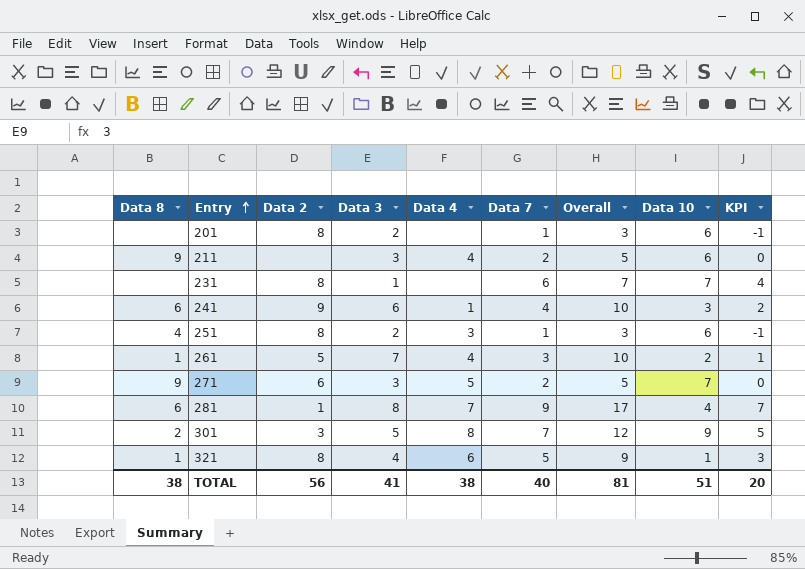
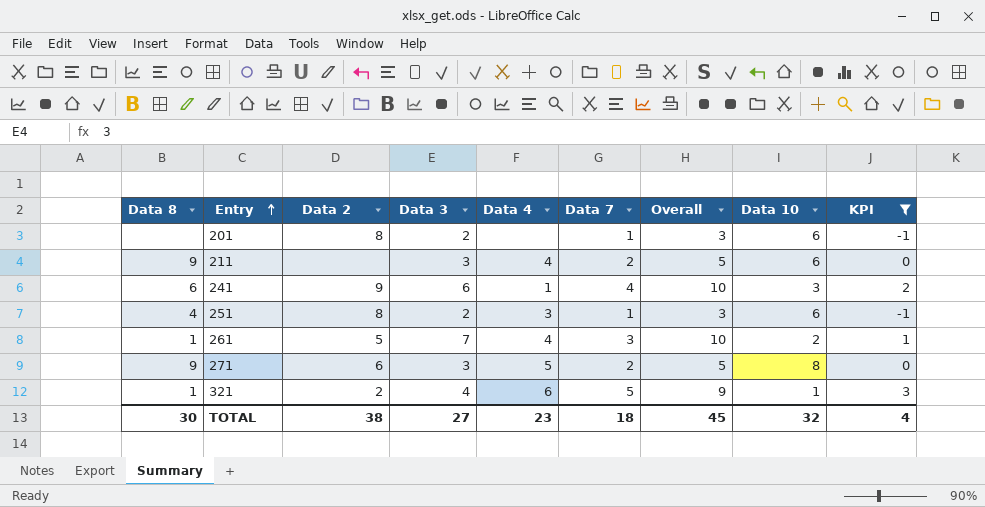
filter: none -> KPI <= 3
271 | Data 10: 7 -> 8
321 | Data 2: 8 -> 2
TOTAL | Data 8: 38 -> 30
TOTAL | Data 2: 56 -> 38
TOTAL | Data 3: 41 -> 27
TOTAL | Data 4: 38 -> 23
TOTAL | Data 7: 40 -> 18
TOTAL | Overall: 81 -> 45
TOTAL | Data 10: 51 -> 32
TOTAL | KPI: 20 -> 4

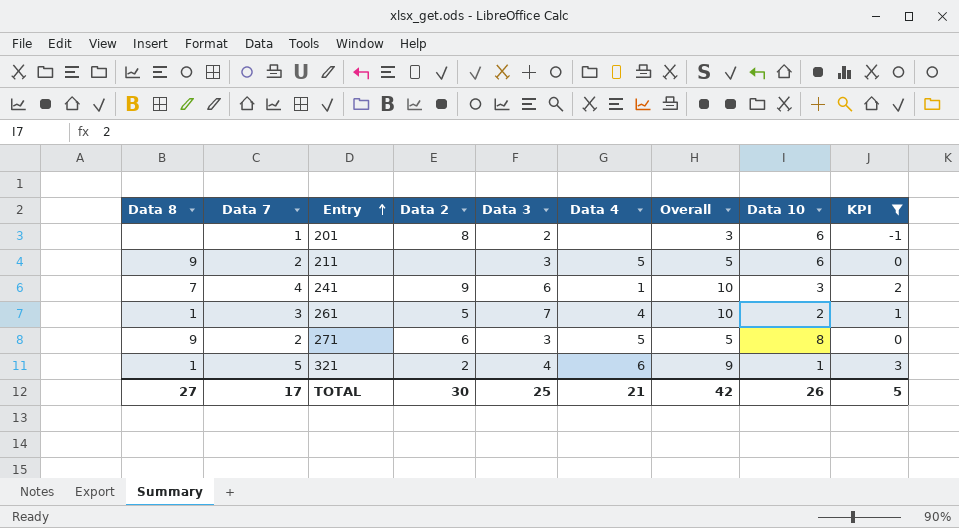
column Data 7 | position: 6 -> 2
row 251: 4 | 8 | 2 | 3 | 1 | 3 | 6 | -1 -> none
211 | Data 4: 4 -> 5
241 | Data 8: 6 -> 7
TOTAL | Data 8: 30 -> 27
TOTAL | Data 7: 18 -> 17
TOTAL | Data 2: 38 -> 30
TOTAL | Data 3: 27 -> 25
TOTAL | Data 4: 23 -> 21
TOTAL | Overall: 45 -> 42
TOTAL | Data 10: 32 -> 26
TOTAL | KPI: 4 -> 5

